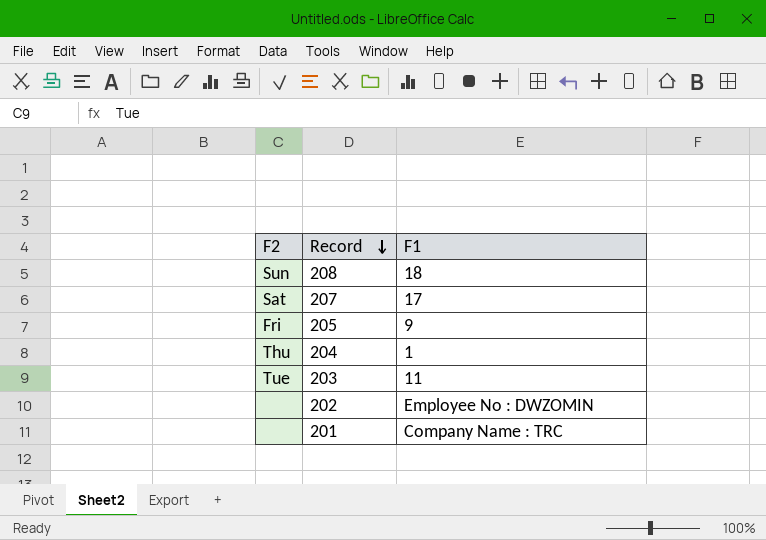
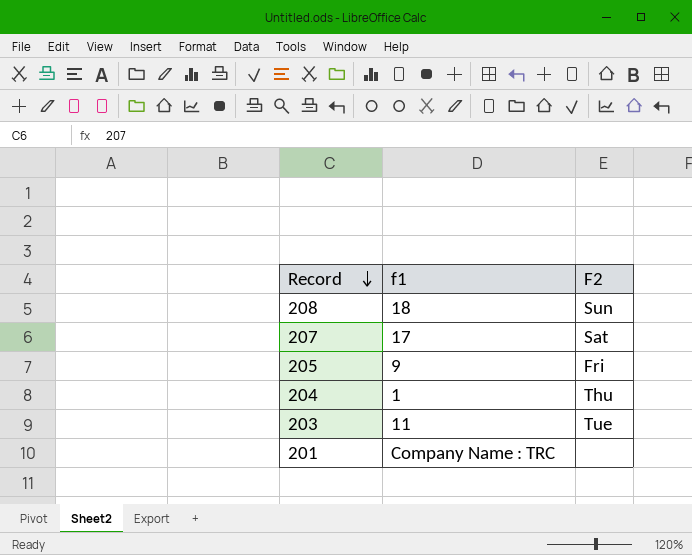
column name: F1 -> f1
column F2 | position: 1 -> 3
row 202: none | Employee No : DWZOMIN -> none

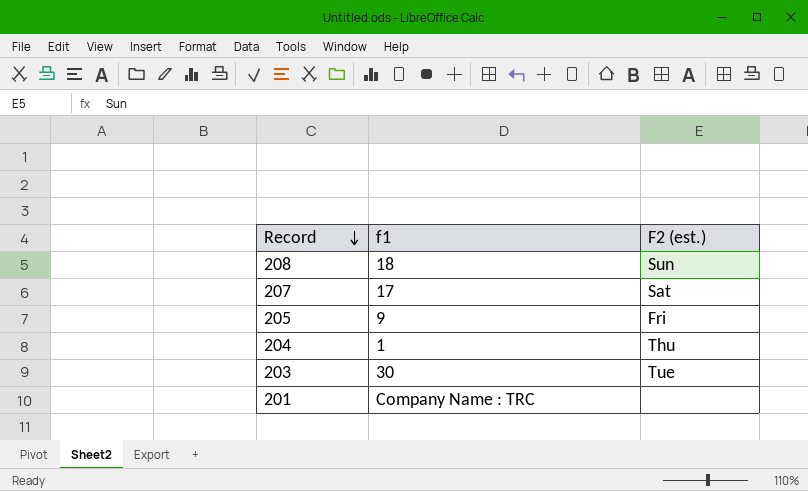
column name: F2 -> F2 (est.)
203 | f1: 11 -> 30

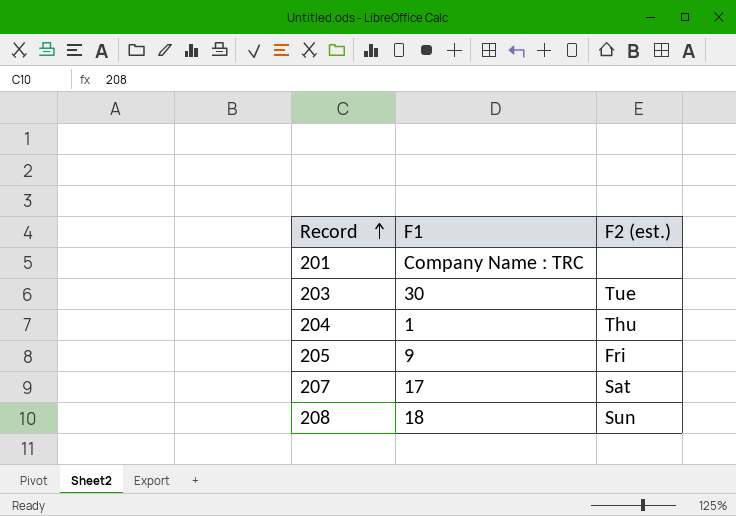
row order: Record descending -> Record ascending
column name: f1 -> F1

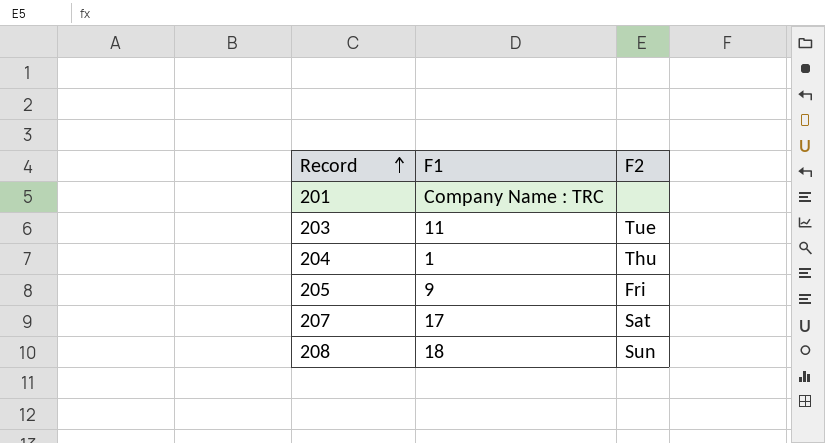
column name: F2 (est.) -> F2
203 | F1: 30 -> 11

